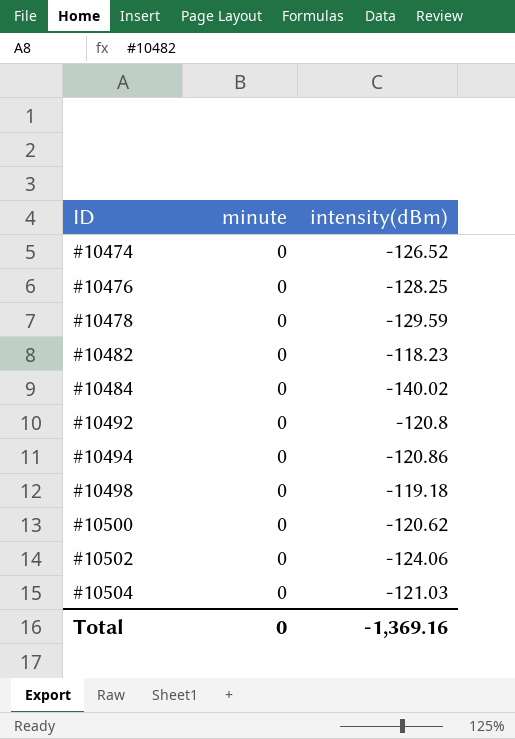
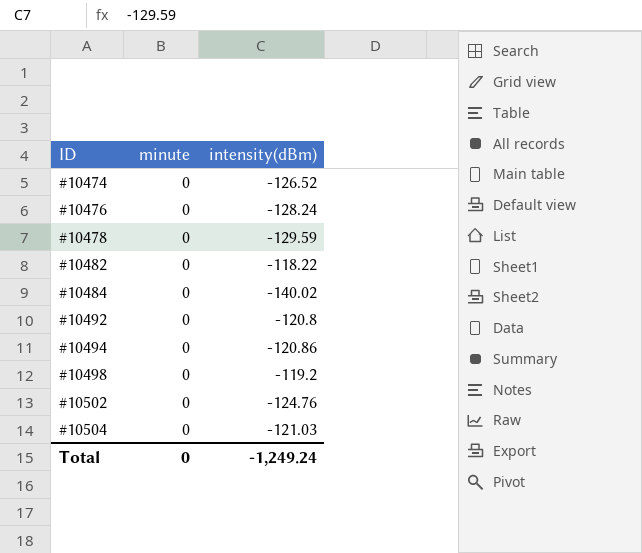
row #10500: 0 | -120.62 -> none
#10476 | intensity(dBm): -128.25 -> -128.24
#10482 | intensity(dBm): -118.23 -> -118.22
#10498 | intensity(dBm): -119.18 -> -119.2
#10502 | intensity(dBm): -124.06 -> -124.76
Total | intensity(dBm): -1,369.16 -> -1,249.24

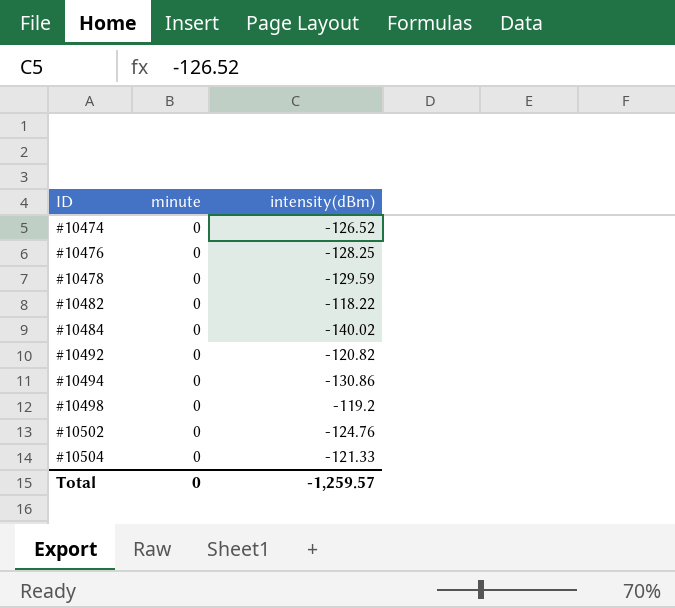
#10476 | intensity(dBm): -128.24 -> -128.25
#10492 | intensity(dBm): -120.8 -> -120.82
#10494 | intensity(dBm): -120.86 -> -130.86
#10504 | intensity(dBm): -121.03 -> -121.33
Total | intensity(dBm): -1,249.24 -> -1,259.57

